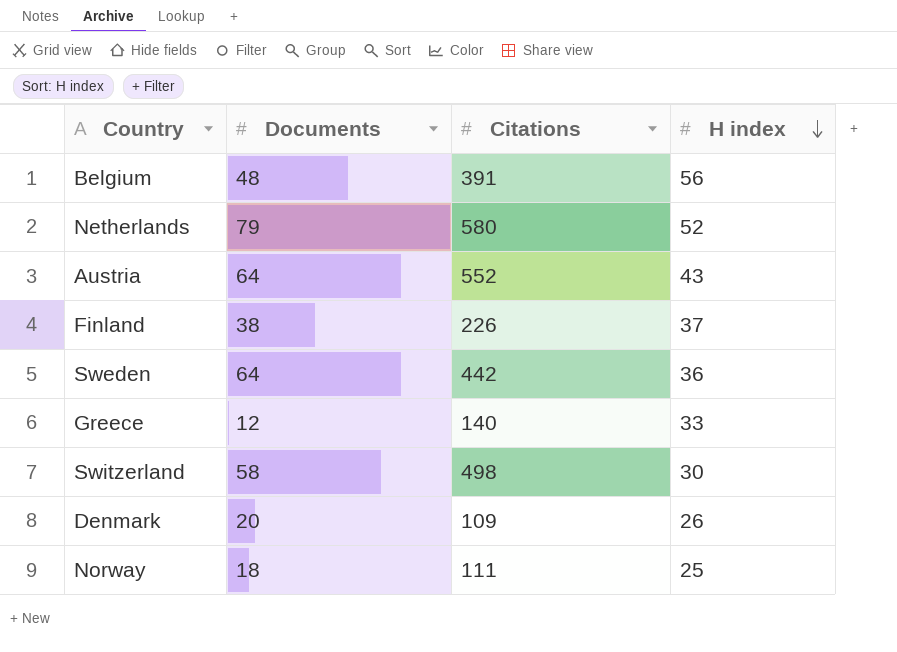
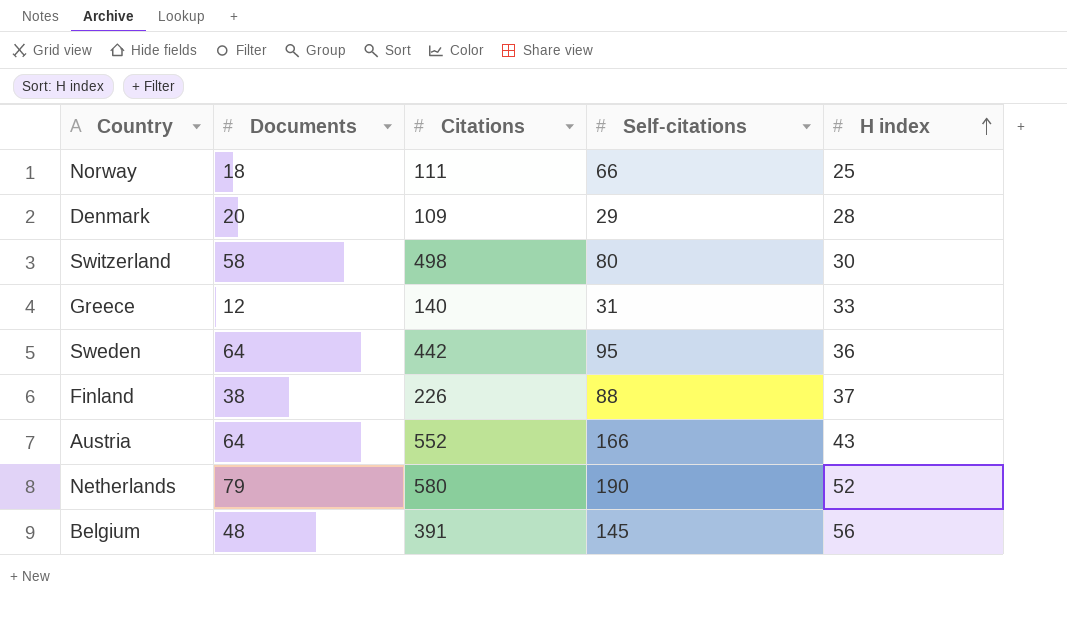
row order: H index descending -> H index ascending
column Self-citations | position: none -> 4
Denmark | H index: 26 -> 28

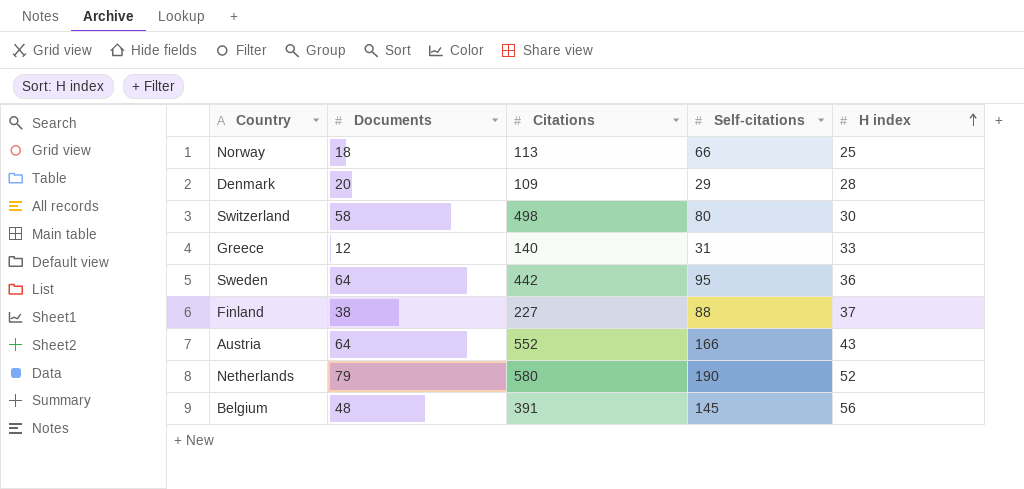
Norway | Citations: 111 -> 113
Finland | Citations: 226 -> 227

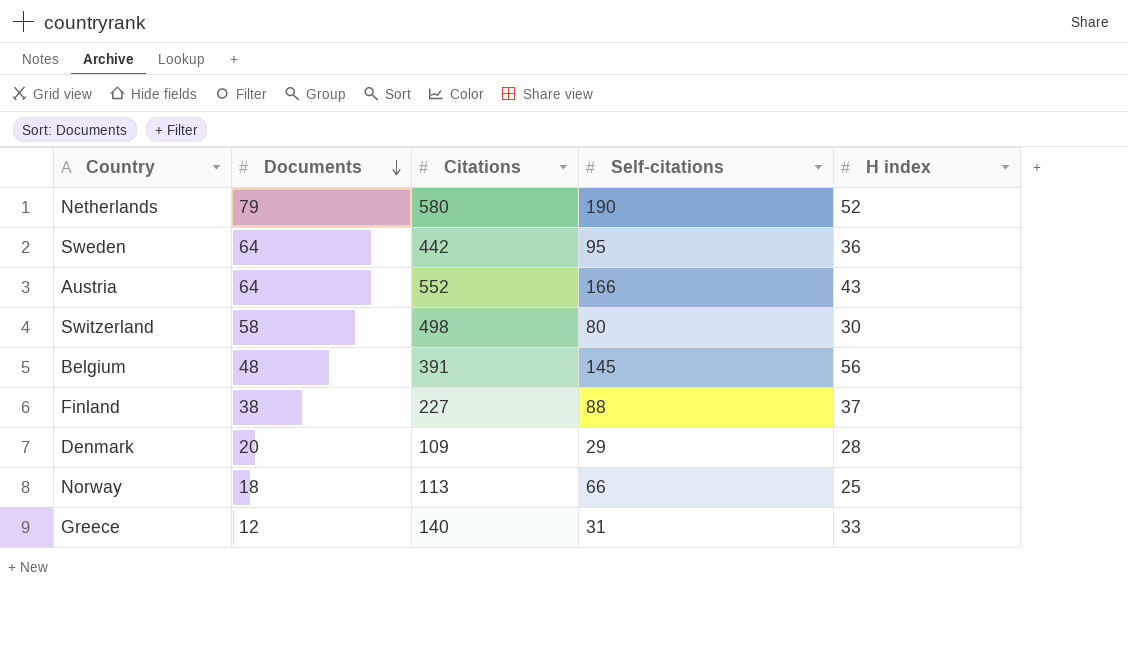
row order: H index ascending -> Documents descending

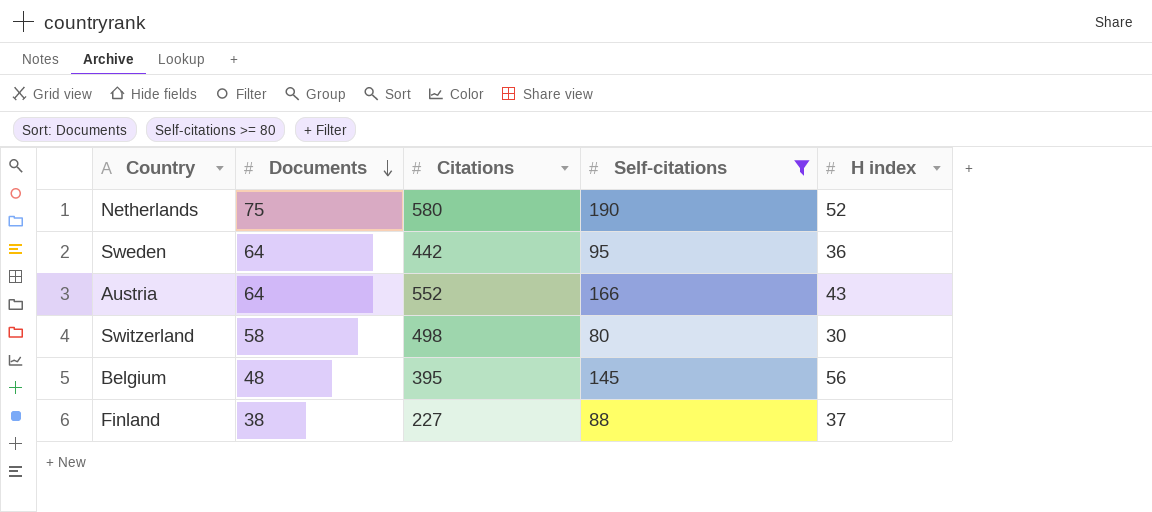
filter: none -> Self-citations >= 80
Netherlands | Documents: 79 -> 75
Belgium | Citations: 391 -> 395

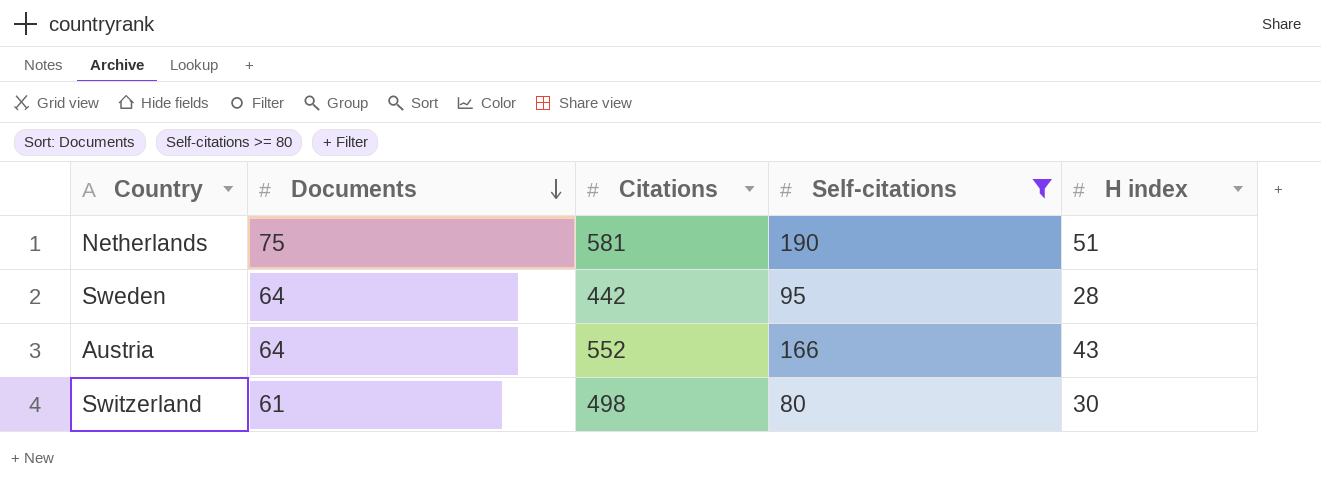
row Belgium: 48 | 395 | 145 | 56 -> none
row Finland: 38 | 227 | 88 | 37 -> none
Netherlands | Citations: 580 -> 581
Netherlands | H index: 52 -> 51
Sweden | H index: 36 -> 28
Switzerland | Documents: 58 -> 61

